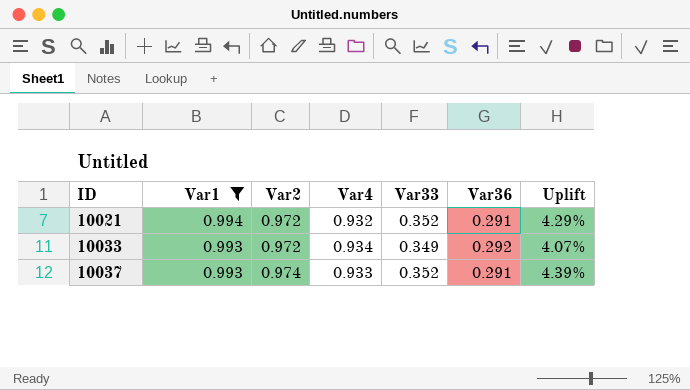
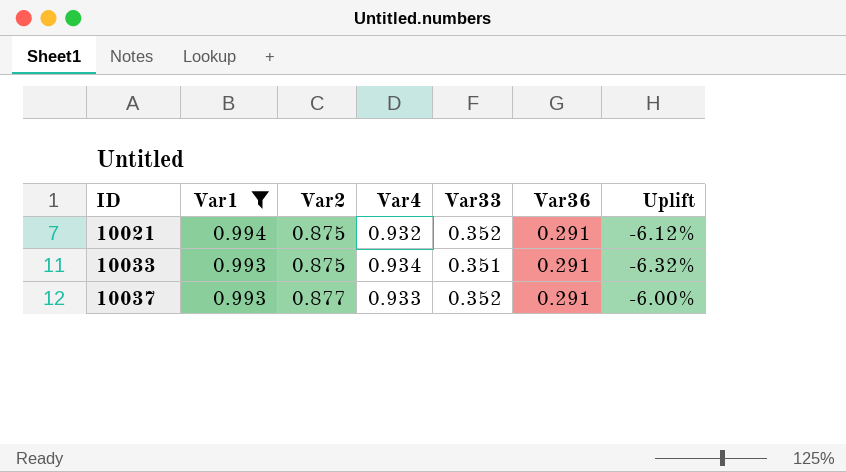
10021 | Var2: 0.972 -> 0.875
10021 | Uplift: 4.29% -> -6.12%
10033 | Var2: 0.972 -> 0.875
10033 | Var33: 0.349 -> 0.351
10033 | Var36: 0.292 -> 0.291
10033 | Uplift: 4.07% -> -6.32%
10037 | Var2: 0.974 -> 0.877
10037 | Uplift: 4.39% -> -6.00%

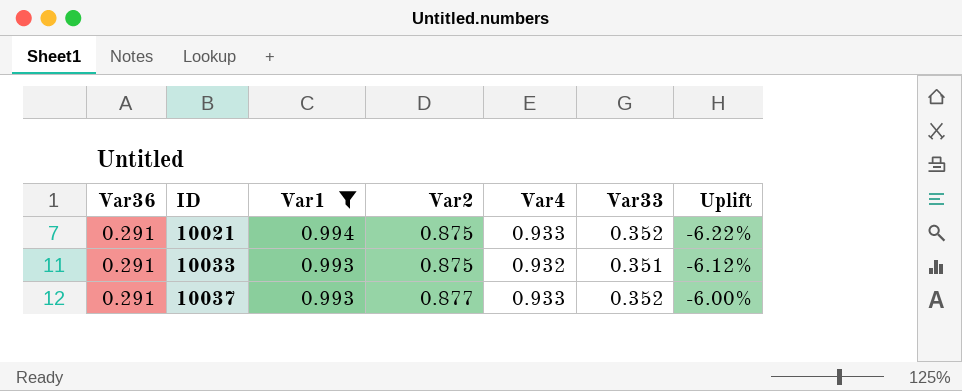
column Var36 | position: 6 -> 1
10021 | Var4: 0.932 -> 0.933
10021 | Uplift: -6.12% -> -6.22%
10033 | Var4: 0.934 -> 0.932
10033 | Uplift: -6.32% -> -6.12%

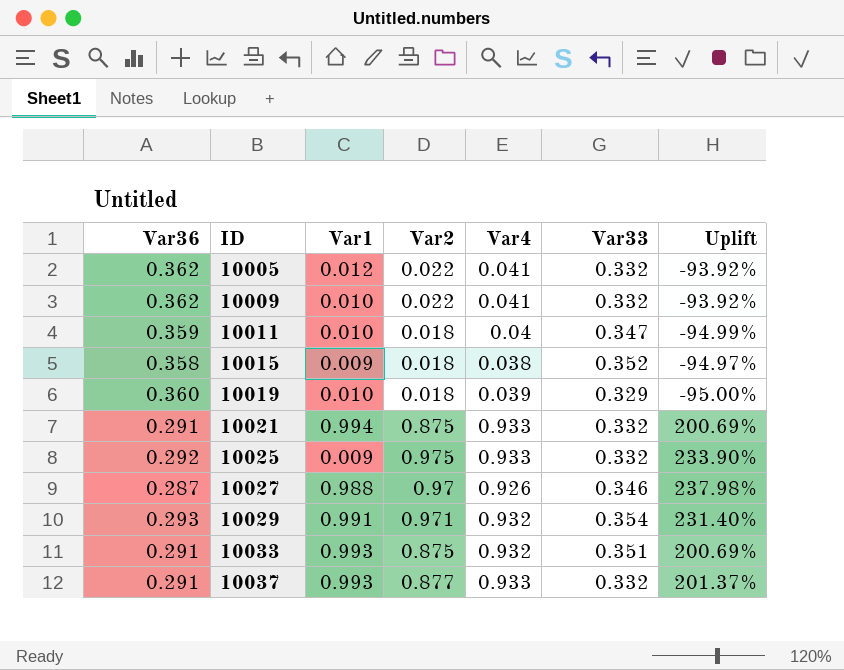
filter: Var1 >= 0.993 -> none
column Uplift | formula: ([Var2] - [Var4]) / [Var4] -> ([Var2] - [Var36]) / [Var36]
10021 | Var33: 0.352 -> 0.332
10037 | Var33: 0.352 -> 0.332

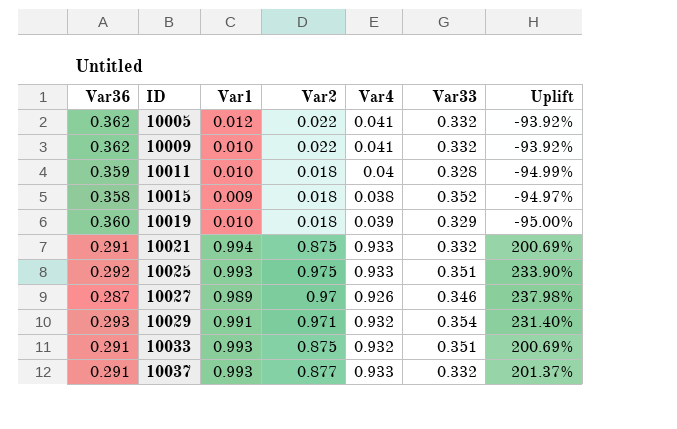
10011 | Var33: 0.347 -> 0.328
10025 | Var1: 0.009 -> 0.993
10025 | Var33: 0.332 -> 0.351
10027 | Var1: 0.988 -> 0.989

